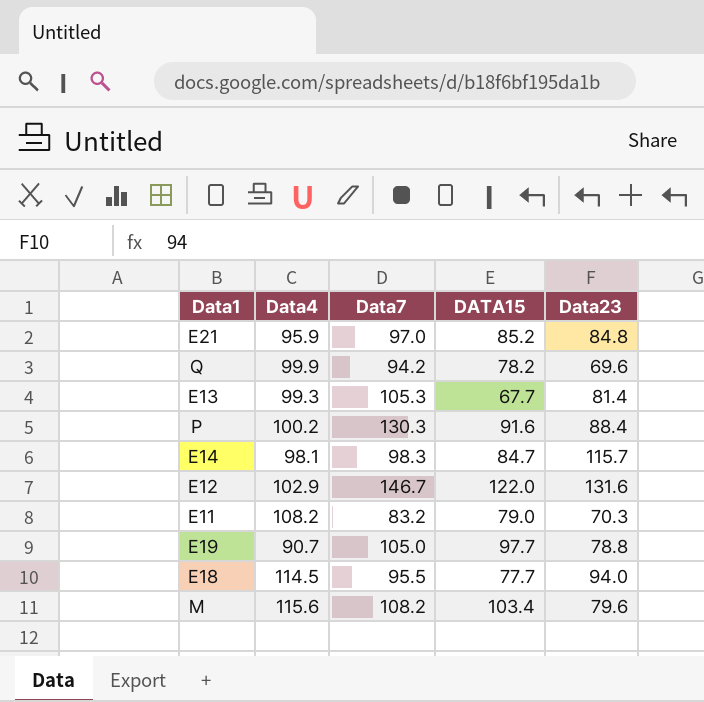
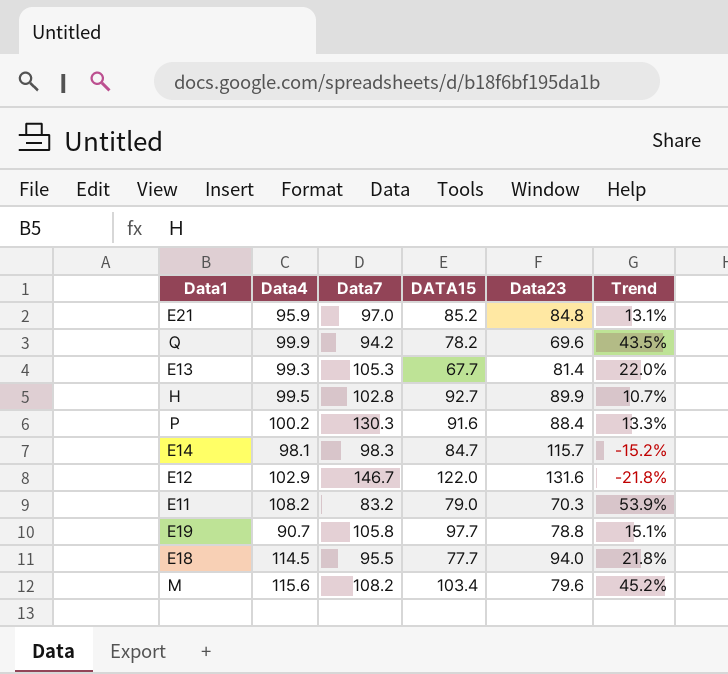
column Trend | formula: none -> ([Data4] - [Data23]) / [Data23]
row Ｈ: none -> 99.5 | 102.8 | 92.7 | 89.9 | 10.7%
E19 | Data7: 105.0 -> 105.8

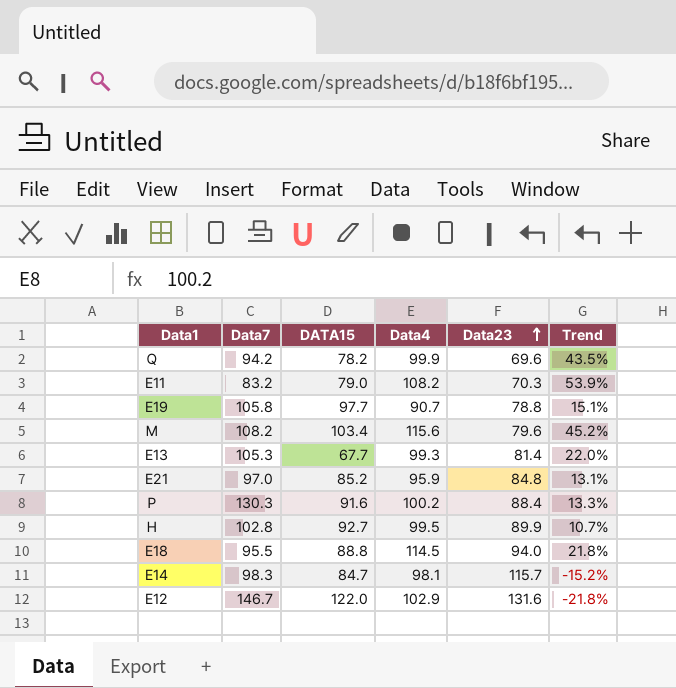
row order: none -> Data23 ascending
column Data4 | position: 2 -> 4
E18 | DATA15: 77.7 -> 88.8

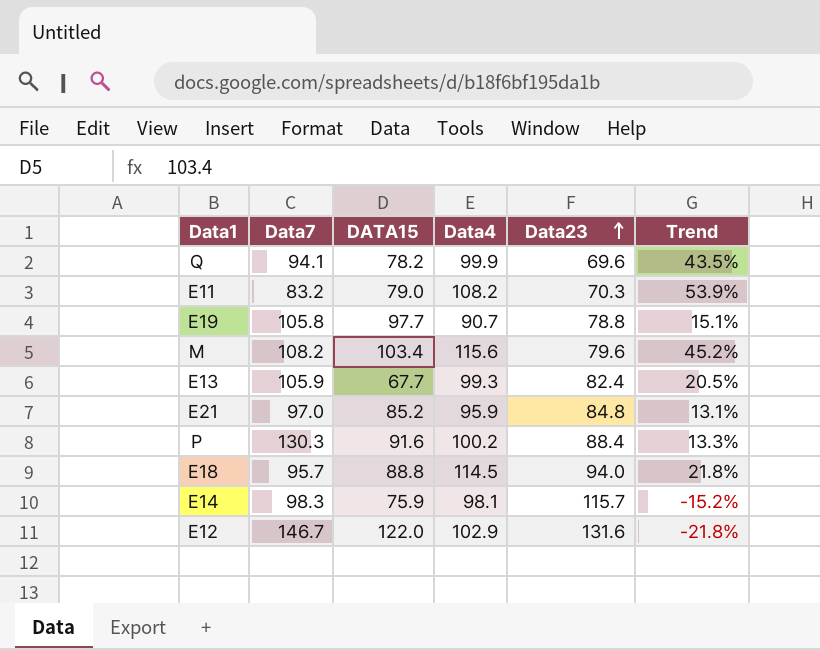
row Ｈ: 102.8 | 92.7 | 99.5 | 89.9 | 10.7% -> none
Ｑ | Data7: 94.2 -> 94.1
E13 | Data7: 105.3 -> 105.9
E13 | Data23: 81.4 -> 82.4
E13 | Trend: 22.0% -> 20.5%
E18 | Data7: 95.5 -> 95.7
E14 | DATA15: 84.7 -> 75.9

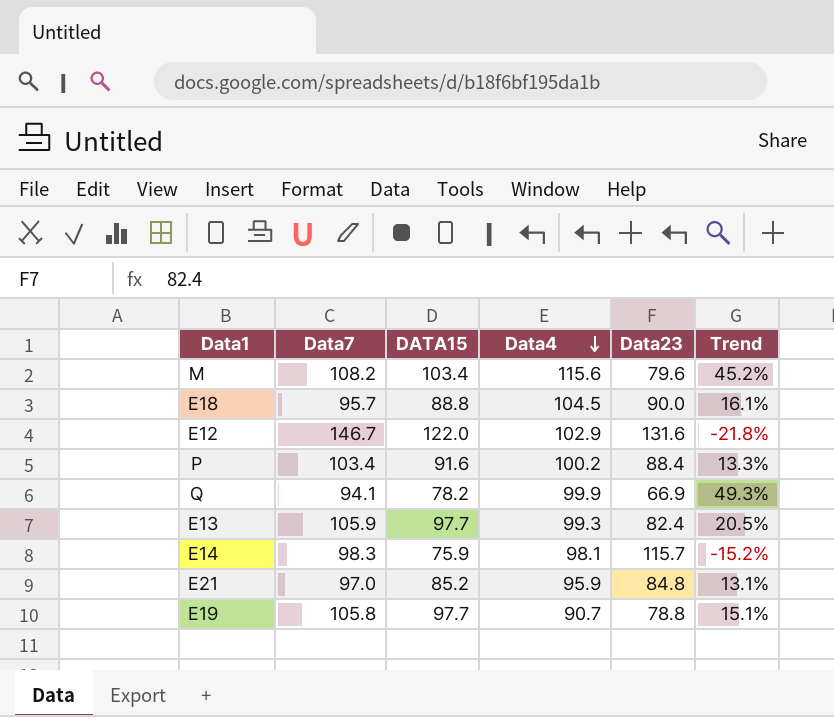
row order: Data23 ascending -> Data4 descending
row E11: 83.2 | 79.0 | 108.2 | 70.3 | 53.9% -> none
E18 | Data4: 114.5 -> 104.5
E18 | Data23: 94.0 -> 90.0
E18 | Trend: 21.8% -> 16.1%
Ｐ | Data7: 130.3 -> 103.4
Ｑ | Data23: 69.6 -> 66.9
Ｑ | Trend: 43.5% -> 49.3%
E13 | DATA15: 67.7 -> 97.7

